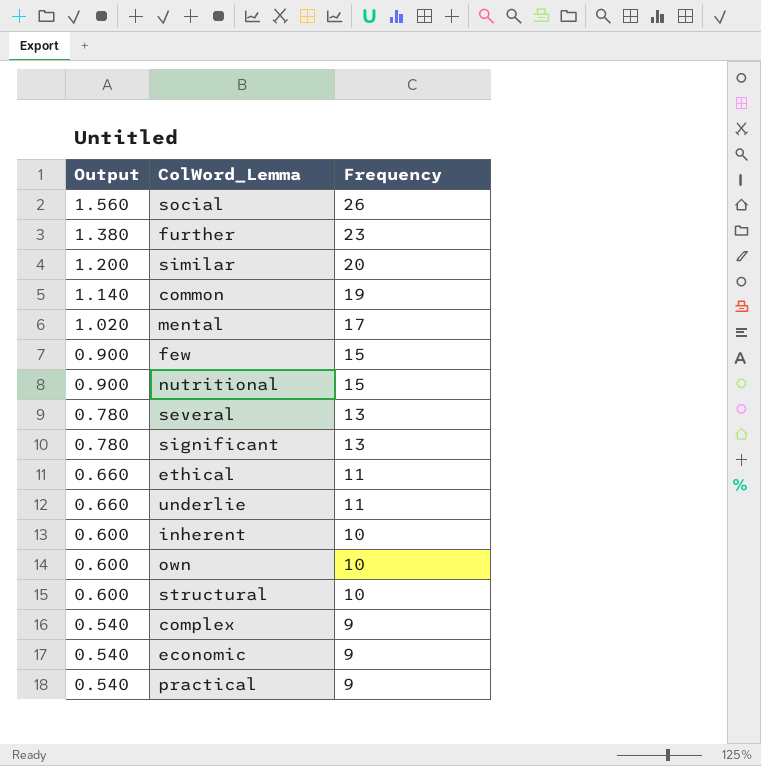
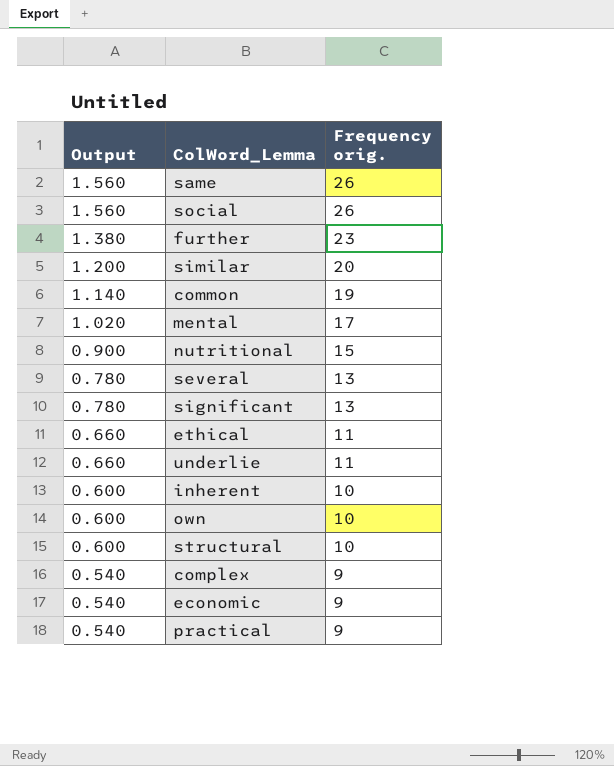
column name: Frequency -> Frequency orig.
row few: 0.900 | 15 -> none
row same: none -> 1.560 | 26

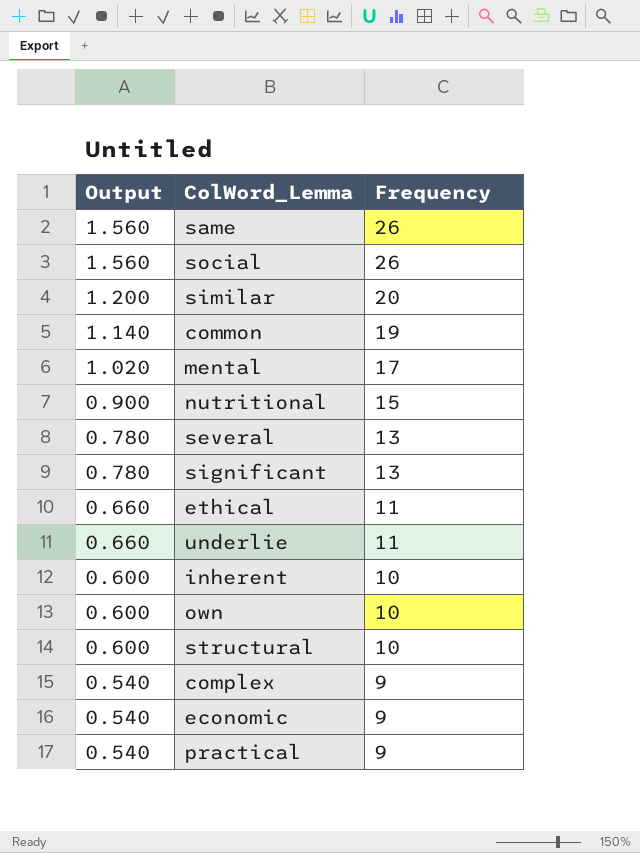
column name: Frequency orig. -> Frequency
row further: 1.380 | 23 -> none

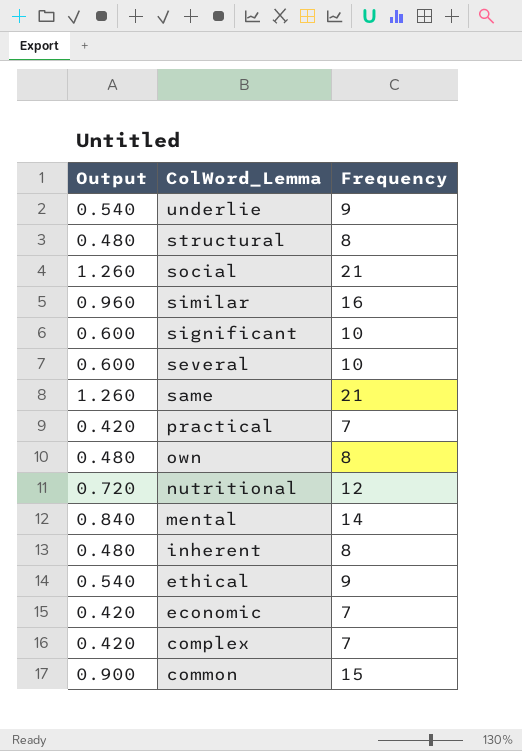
row order: Output descending -> ColWord_Lemma descending
underlie | Output: 0.660 -> 0.540
underlie | Frequency: 11 -> 9
structural | Output: 0.600 -> 0.480
structural | Frequency: 10 -> 8
social | Output: 1.560 -> 1.260
social | Frequency: 26 -> 21
similar | Output: 1.200 -> 0.960
similar | Frequency: 20 -> 16
significant | Output: 0.780 -> 0.600
significant | Frequency: 13 -> 10
several | Output: 0.780 -> 0.600
several | Frequency: 13 -> 10
same | Output: 1.560 -> 1.260
same | Frequency: 26 -> 21
practical | Output: 0.540 -> 0.420
practical | Frequency: 9 -> 7
own | Output: 0.600 -> 0.480
own | Frequency: 10 -> 8
nutritional | Output: 0.900 -> 0.720
nutritional | Frequency: 15 -> 12
mental | Output: 1.020 -> 0.840
mental | Frequency: 17 -> 14
inherent | Output: 0.600 -> 0.480
inherent | Frequency: 10 -> 8
ethical | Output: 0.660 -> 0.540
ethical | Frequency: 11 -> 9
economic | Output: 0.540 -> 0.420
economic | Frequency: 9 -> 7
complex | Output: 0.540 -> 0.420
complex | Frequency: 9 -> 7
common | Output: 1.140 -> 0.900
common | Frequency: 19 -> 15

